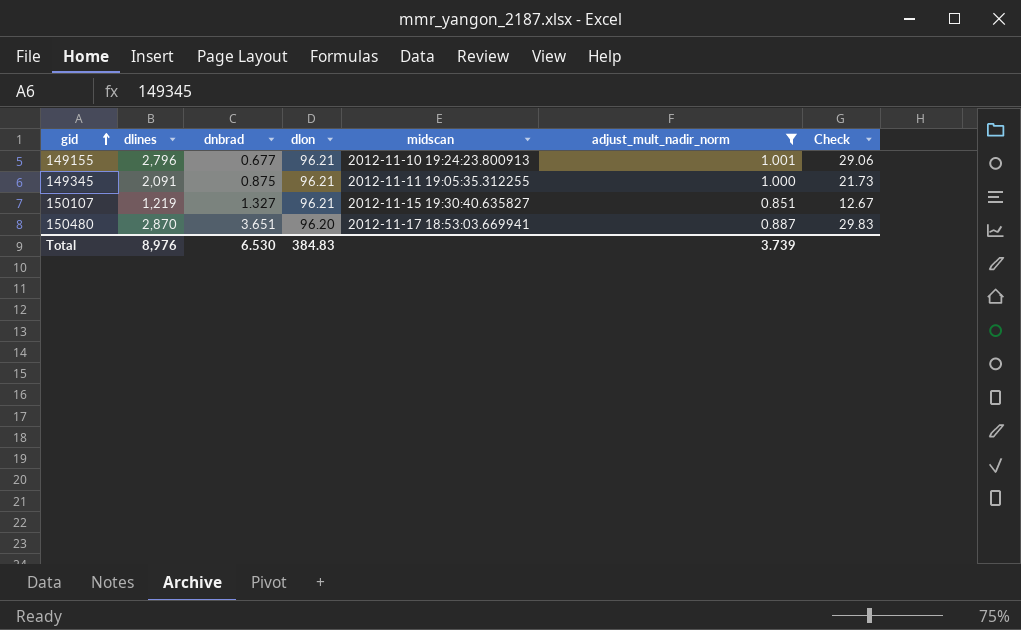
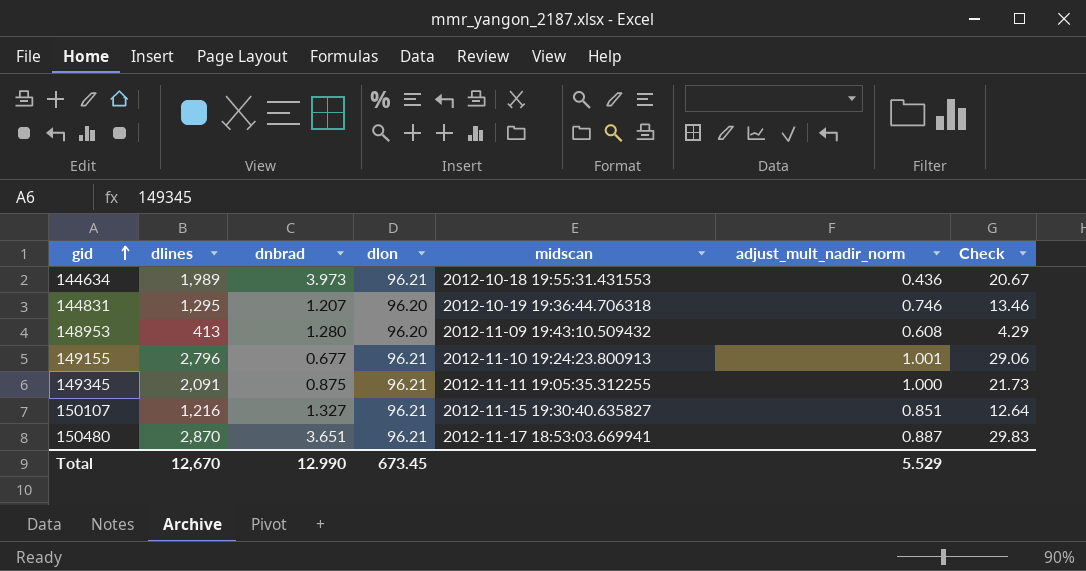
filter: adjust_mult_nadir_norm >= 0.851 -> none
150107 | dlines: 1,219 -> 1,216
150107 | Check: 12.67 -> 12.64
150480 | dlon: 96.20 -> 96.21
Total | dlines: 8,976 -> 12,670
Total | dnbrad: 6.530 -> 12.990
Total | dlon: 384.83 -> 673.45
Total | adjust_mult_nadir_norm: 3.739 -> 5.529

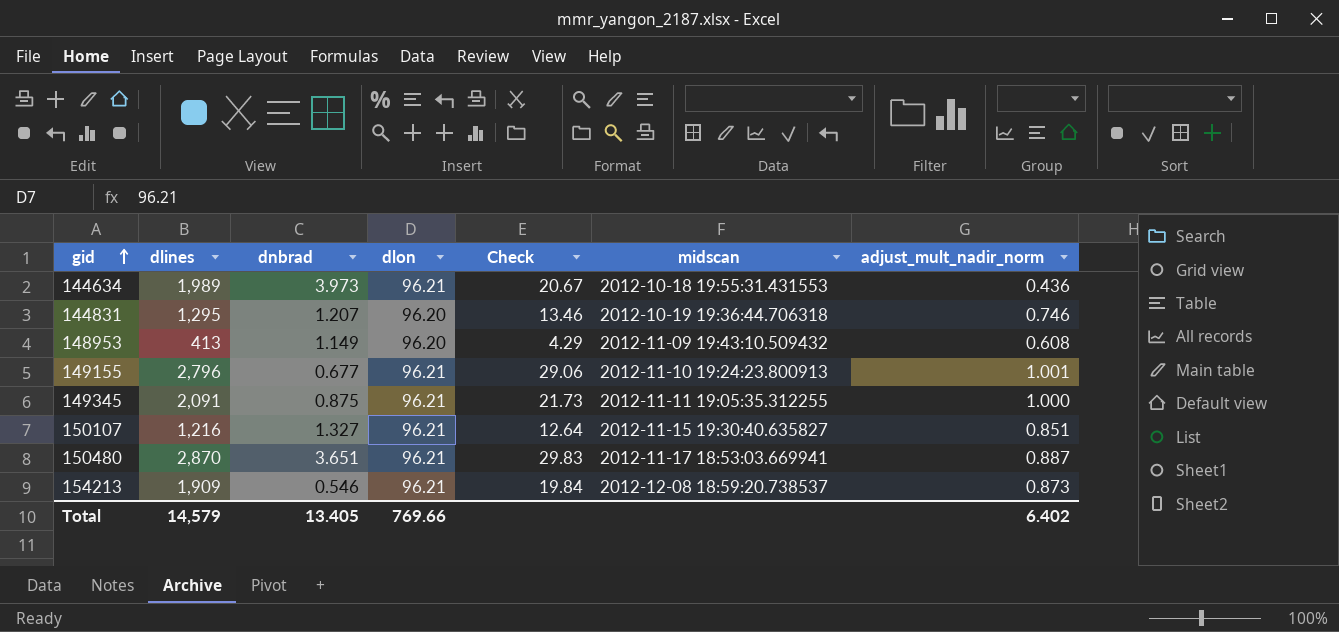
column Check | position: 7 -> 5
148953 | dnbrad: 1.280 -> 1.149
row 154213: none -> 1,909 | 0.546 | 96.21 | 19.84 | 2012-12-08 18:59:20.738537 | 0.873
Total | dlines: 12,670 -> 14,579
Total | dnbrad: 12.990 -> 13.405
Total | dlon: 673.45 -> 769.66
Total | adjust_mult_nadir_norm: 5.529 -> 6.402

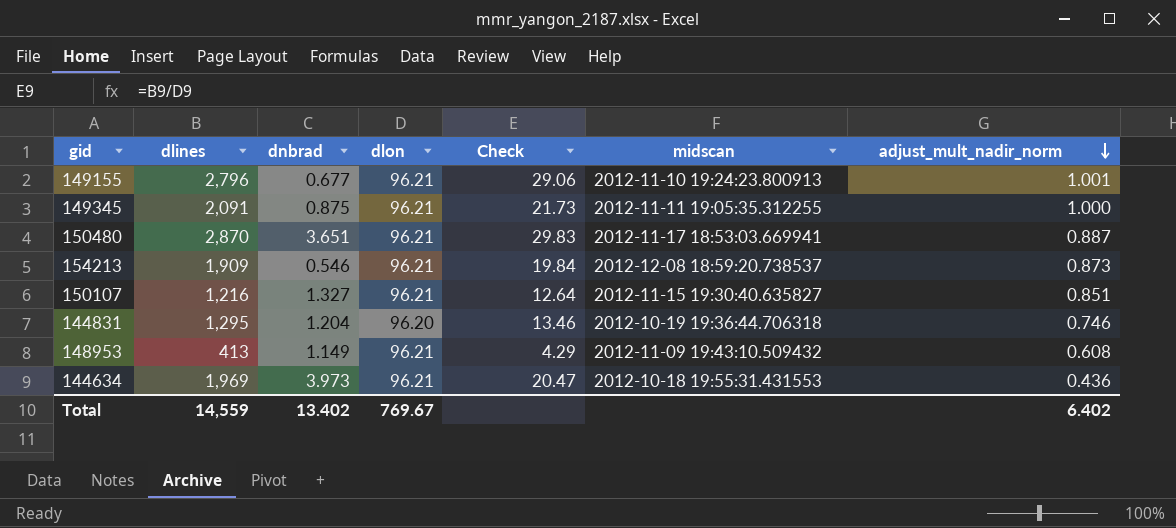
row order: gid ascending -> adjust_mult_nadir_norm descending
144831 | dnbrad: 1.207 -> 1.204
148953 | dlon: 96.20 -> 96.21
144634 | dlines: 1,989 -> 1,969
144634 | Check: 20.67 -> 20.47
Total | dlines: 14,579 -> 14,559
Total | dnbrad: 13.405 -> 13.402
Total | dlon: 769.66 -> 769.67

